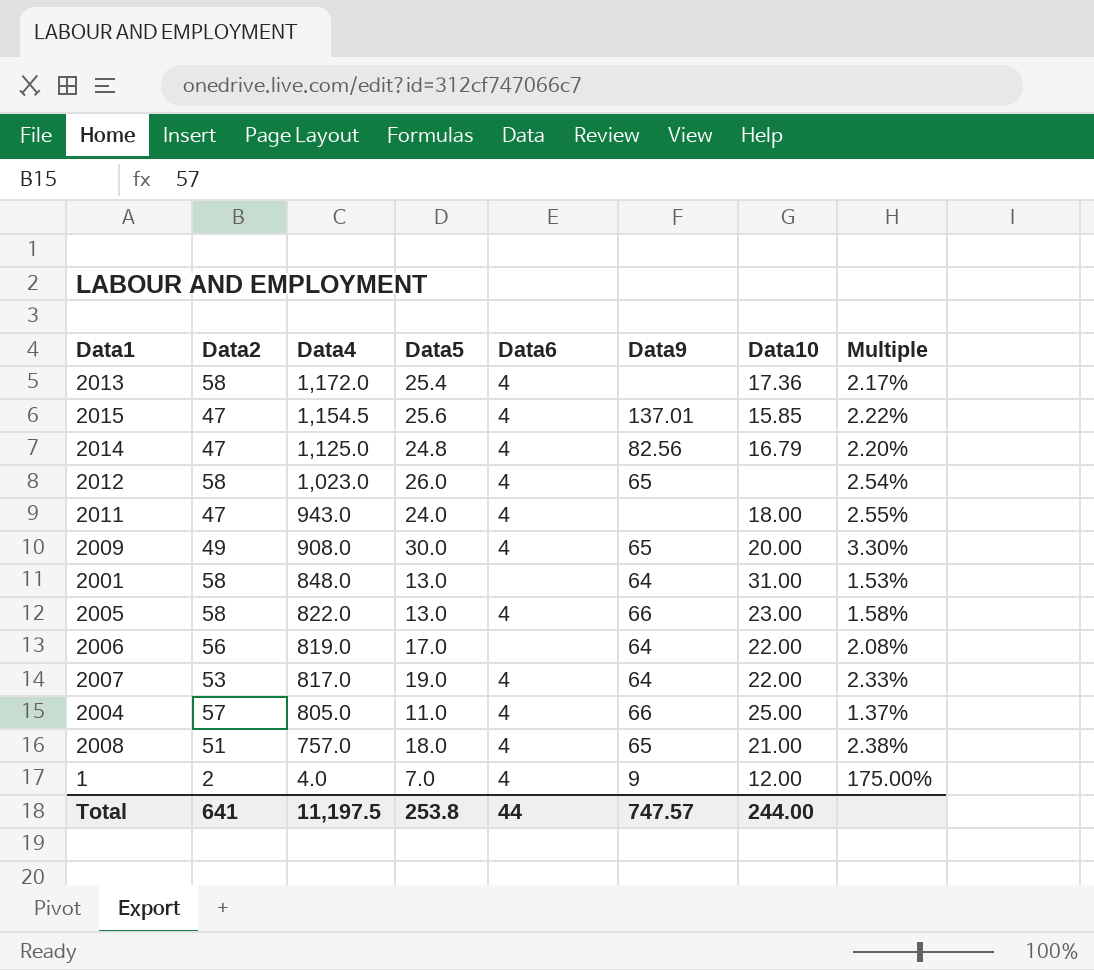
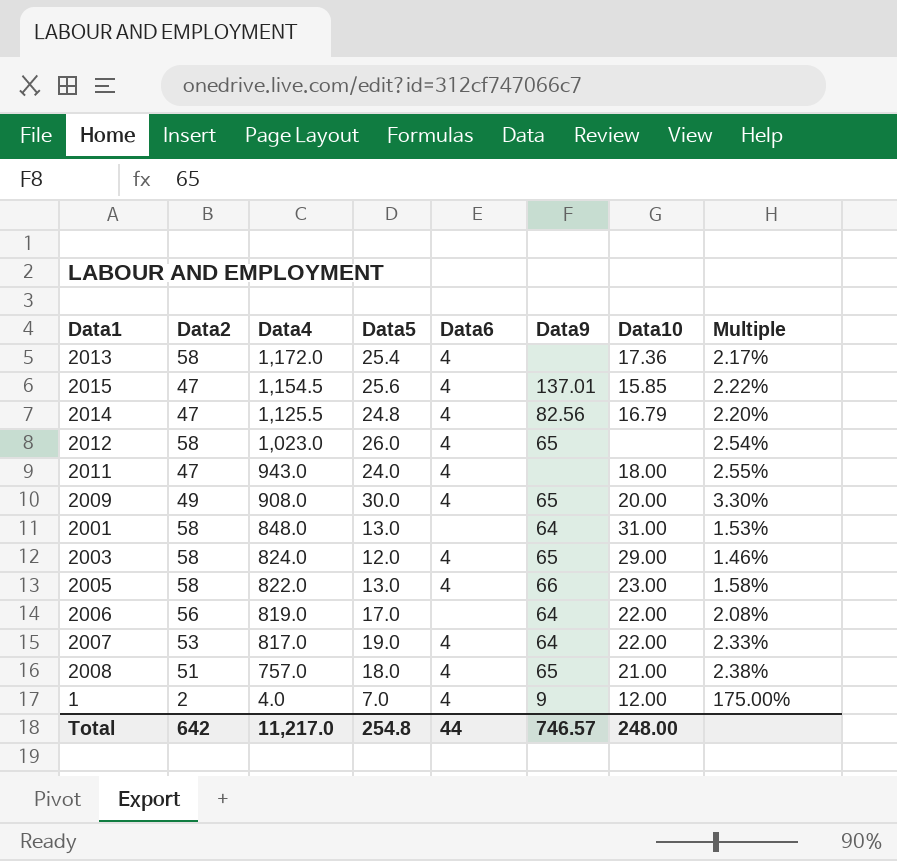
row 2004: 57 | 805.0 | 11.0 | 4 | 66 | 25.00 | 1.37% -> none
2014 | Data4: 1,125.0 -> 1,125.5
row 2003: none -> 58 | 824.0 | 12.0 | 4 | 65 | 29.00 | 1.46%
Total | Data2: 641 -> 642
Total | Data4: 11,197.5 -> 11,217.0
Total | Data5: 253.8 -> 254.8
Total | Data9: 747.57 -> 746.57
Total | Data10: 244.00 -> 248.00

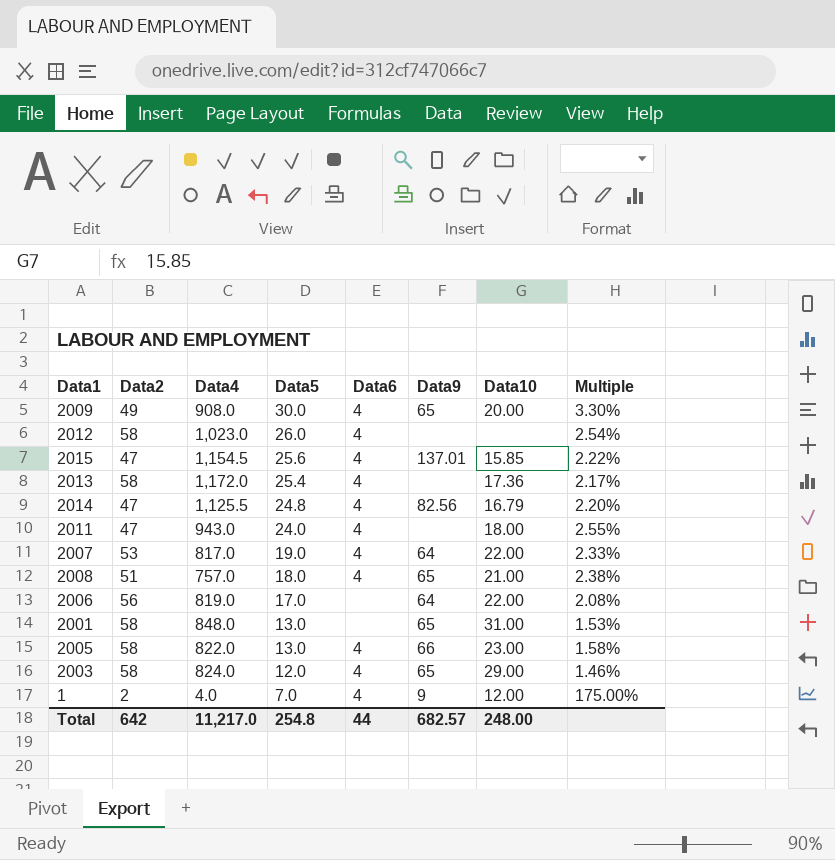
row order: Data4 descending -> Data5 descending
2012 | Data9: 65 -> none
2001 | Data9: 64 -> 65
Total | Data9: 746.57 -> 682.57

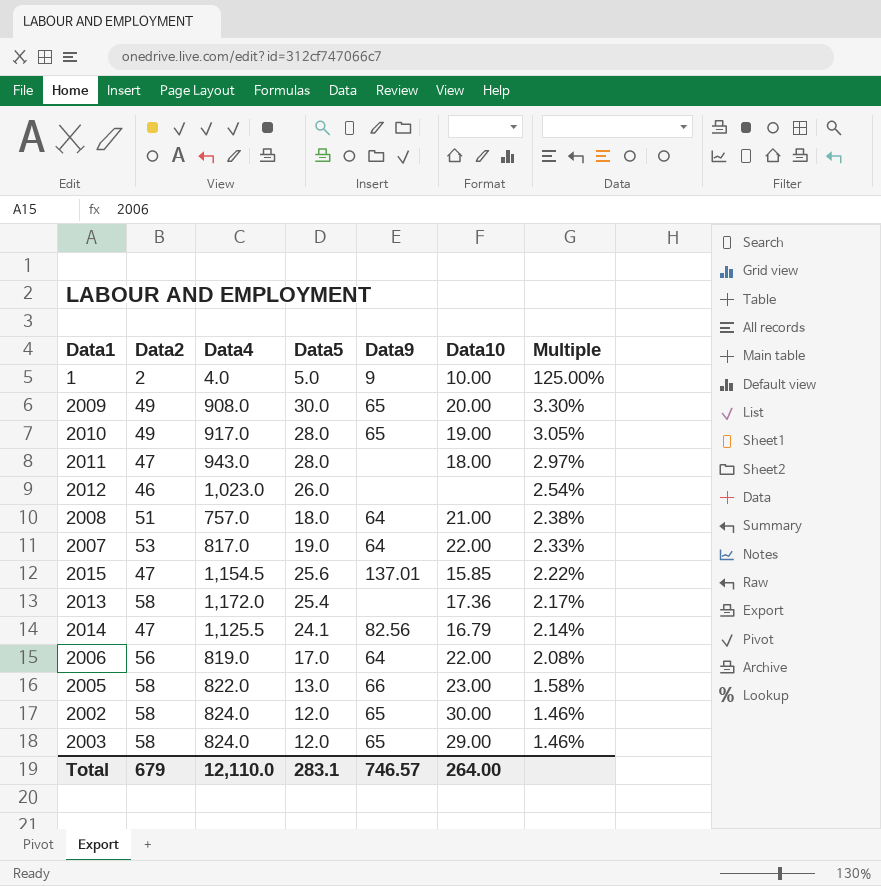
row order: Data5 descending -> Multiple descending
column Data6 | position: 5 -> none
row 2001: 58 | 848.0 | 13.0 | none | 65 | 31.00 | 1.53% -> none
1 | Data5: 7.0 -> 5.0
1 | Data10: 12.00 -> 10.00
1 | Multiple: 175.00% -> 125.00%
row 2010: none -> 49 | 917.0 | 28.0 | 65 | 19.00 | 3.05%
2011 | Data5: 24.0 -> 28.0
2011 | Multiple: 2.55% -> 2.97%
2012 | Data2: 58 -> 46
2008 | Data9: 65 -> 64
2014 | Data5: 24.8 -> 24.1
2014 | Multiple: 2.20% -> 2.14%
row 2002: none -> 58 | 824.0 | 12.0 | 65 | 30.00 | 1.46%
Total | Data2: 642 -> 679
Total | Data4: 11,217.0 -> 12,110.0
Total | Data5: 254.8 -> 283.1
Total | Data9: 682.57 -> 746.57
Total | Data10: 248.00 -> 264.00

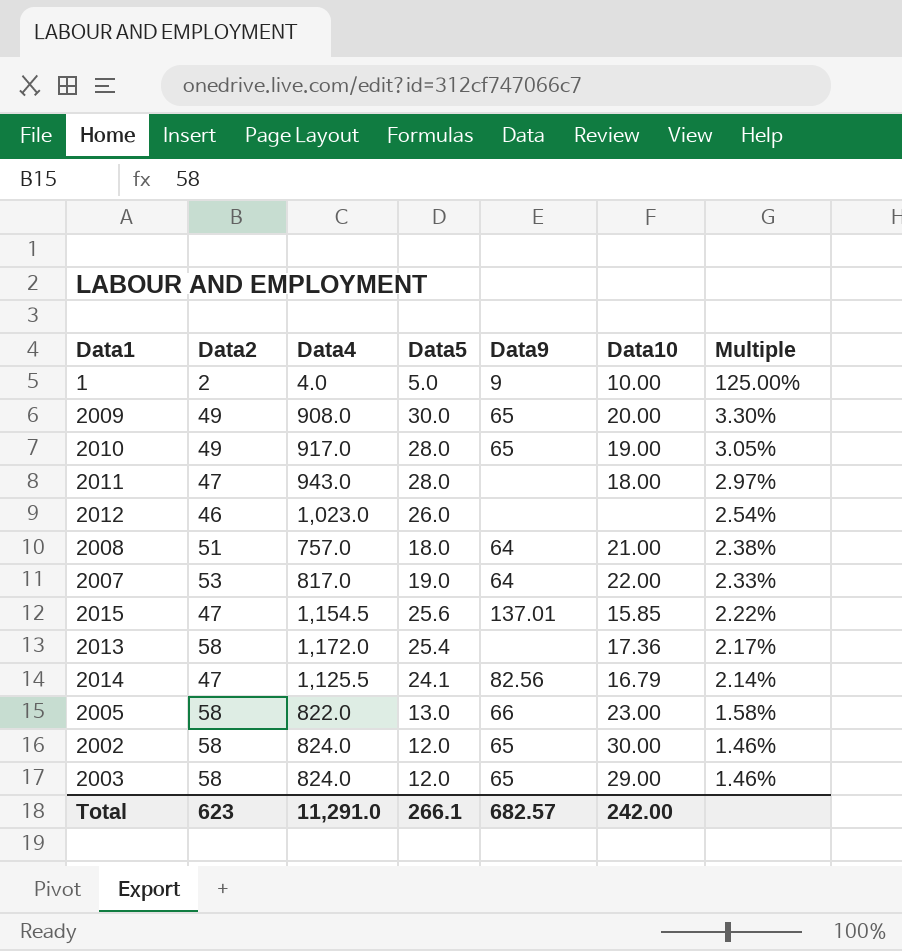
row 2006: 56 | 819.0 | 17.0 | 64 | 22.00 | 2.08% -> none
Total | Data2: 679 -> 623
Total | Data4: 12,110.0 -> 11,291.0
Total | Data5: 283.1 -> 266.1
Total | Data9: 746.57 -> 682.57
Total | Data10: 264.00 -> 242.00

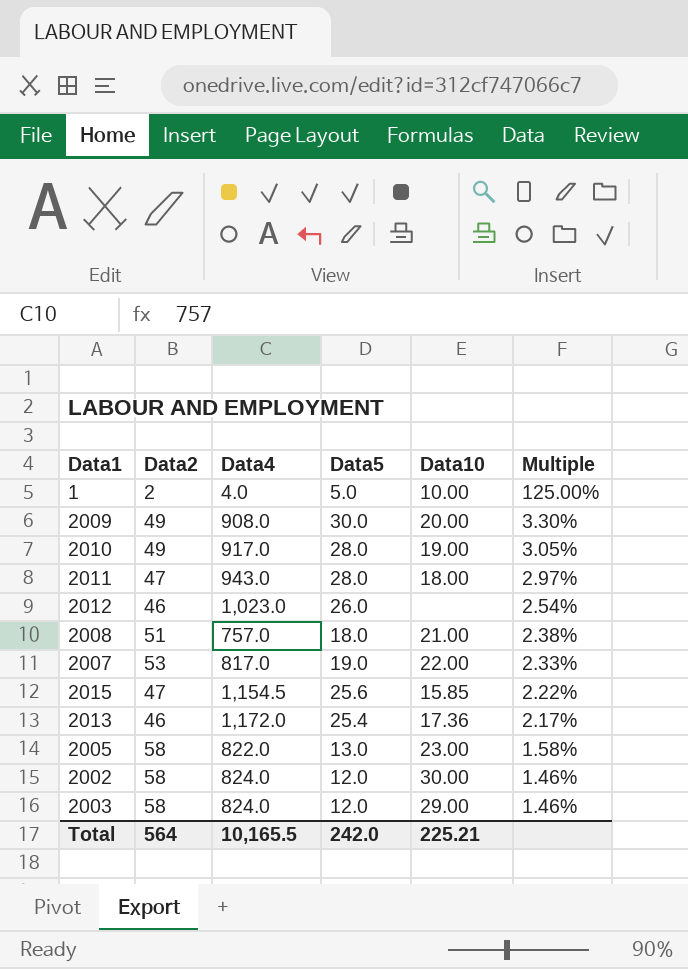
column Data9 | position: 5 -> none
row 2014: 47 | 1,125.5 | 24.1 | 82.56 | 16.79 | 2.14% -> none
2013 | Data2: 58 -> 46
Total | Data2: 623 -> 564
Total | Data4: 11,291.0 -> 10,165.5
Total | Data5: 266.1 -> 242.0
Total | Data10: 242.00 -> 225.21

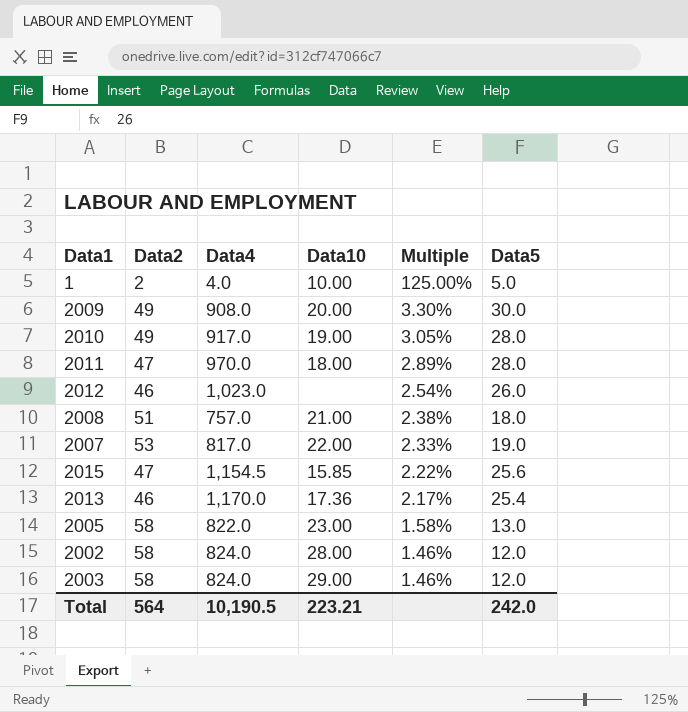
column Data5 | position: 4 -> 6
2011 | Data4: 943.0 -> 970.0
2011 | Multiple: 2.97% -> 2.89%
2013 | Data4: 1,172.0 -> 1,170.0
2002 | Data10: 30.00 -> 28.00
Total | Data4: 10,165.5 -> 10,190.5
Total | Data10: 225.21 -> 223.21

